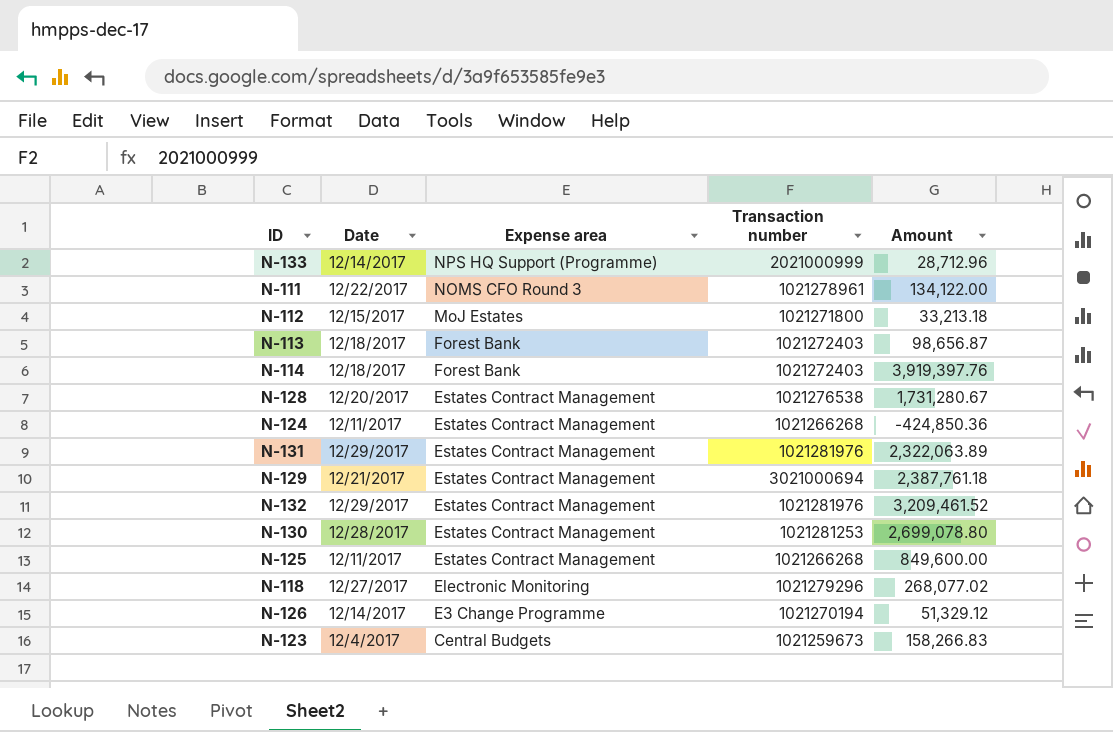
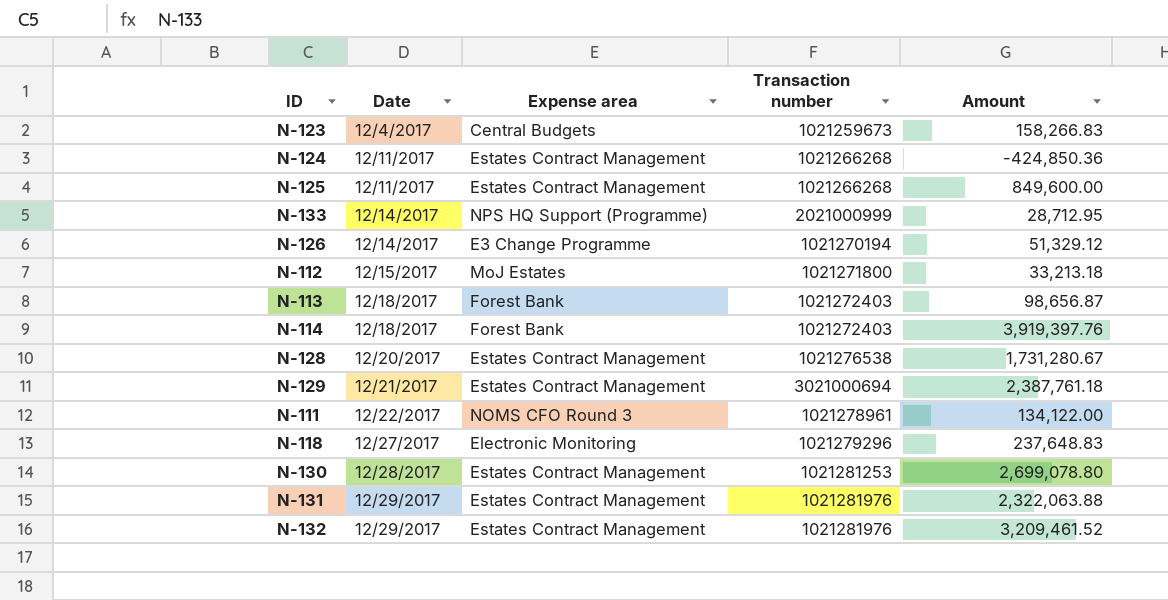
row order: Expense area descending -> Date ascending
N-133 | Amount: 28,712.96 -> 28,712.95
N-118 | Amount: 268,077.02 -> 237,648.83
N-131 | Amount: 2,322,063.89 -> 2,322,063.88

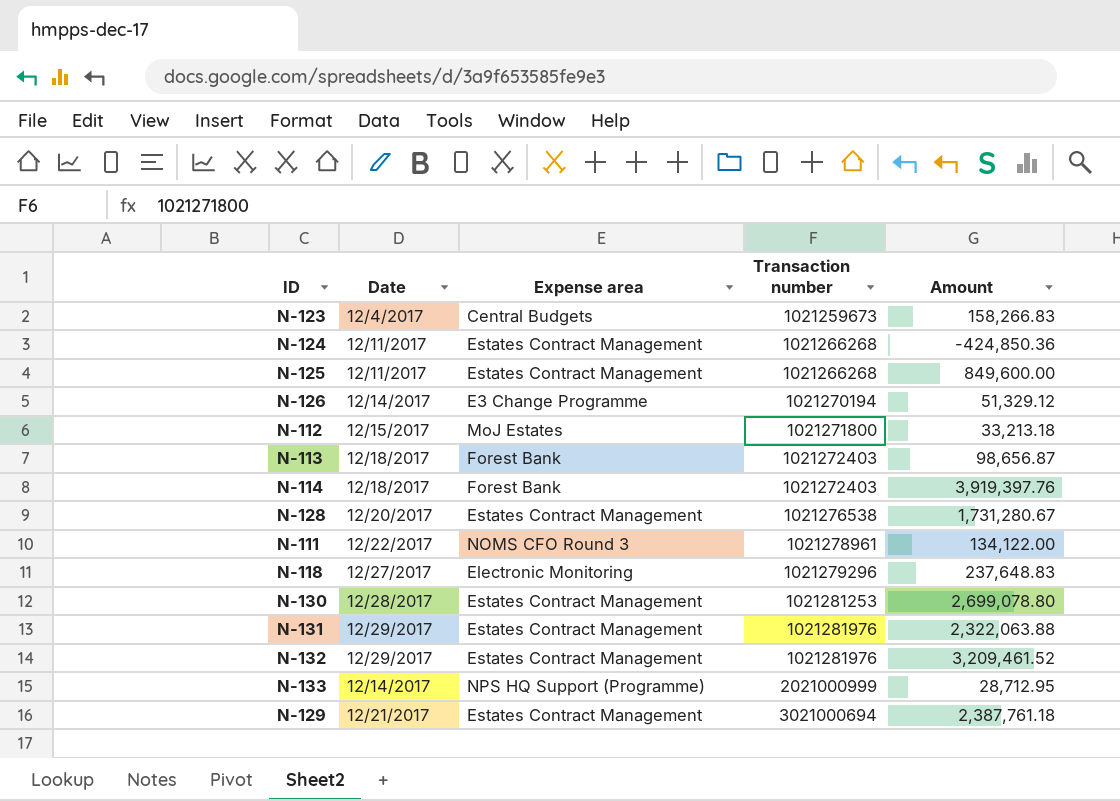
row order: Date ascending -> Transaction number ascending

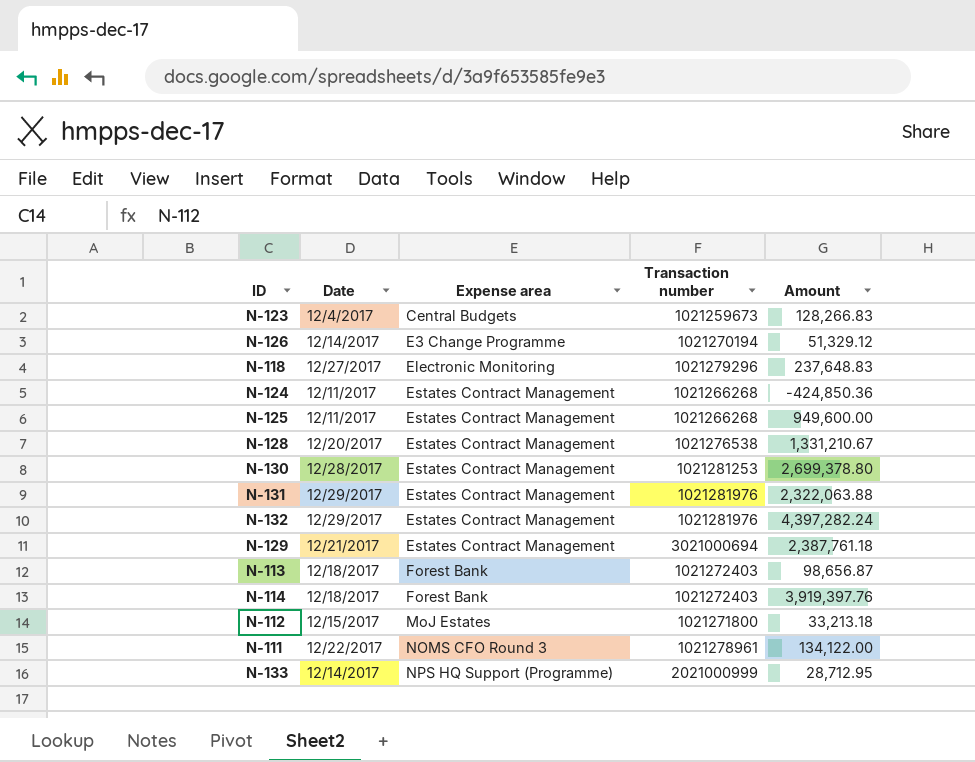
row order: Transaction number ascending -> Expense area ascending
N-123 | Amount: 158,266.83 -> 128,266.83
N-125 | Amount: 849,600.00 -> 949,600.00
N-128 | Amount: 1,731,280.67 -> 1,331,210.67
N-130 | Amount: 2,699,078.80 -> 2,699,378.80
N-132 | Amount: 3,209,461.52 -> 4,397,282.24

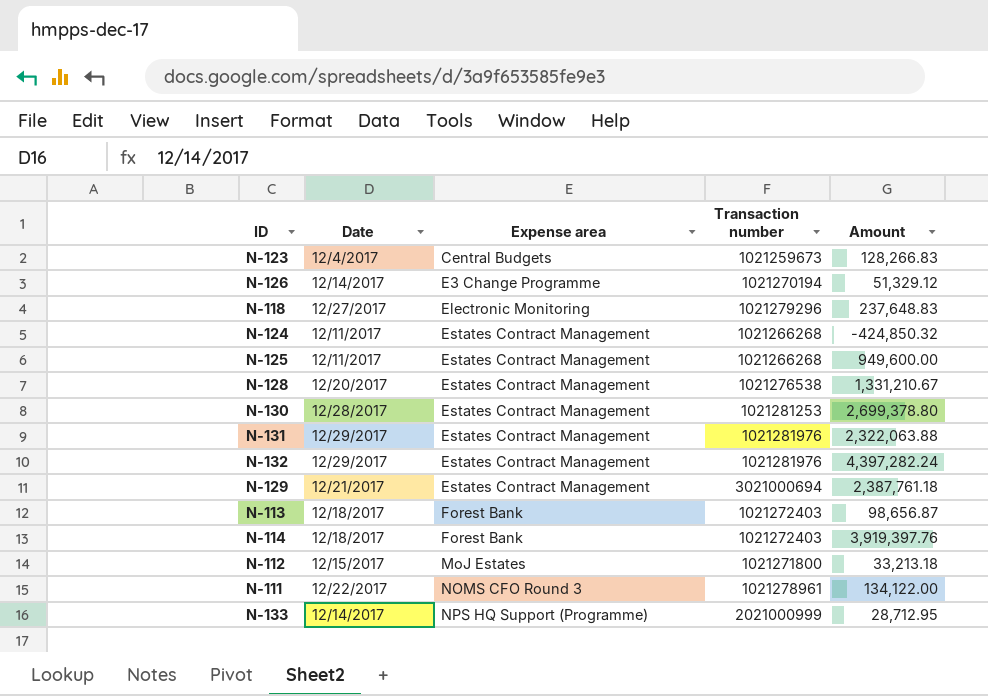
N-124 | Amount: -424,850.36 -> -424,850.32

